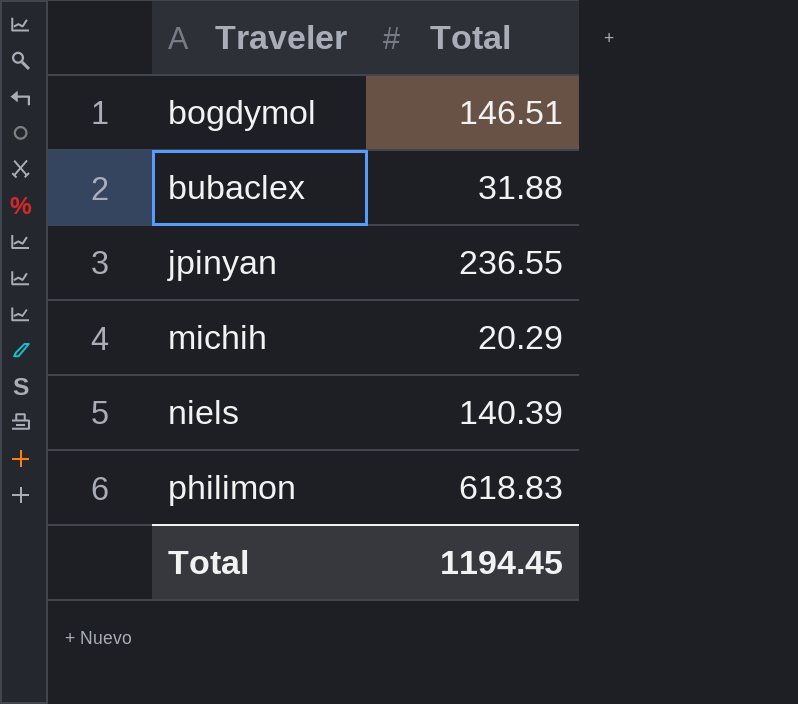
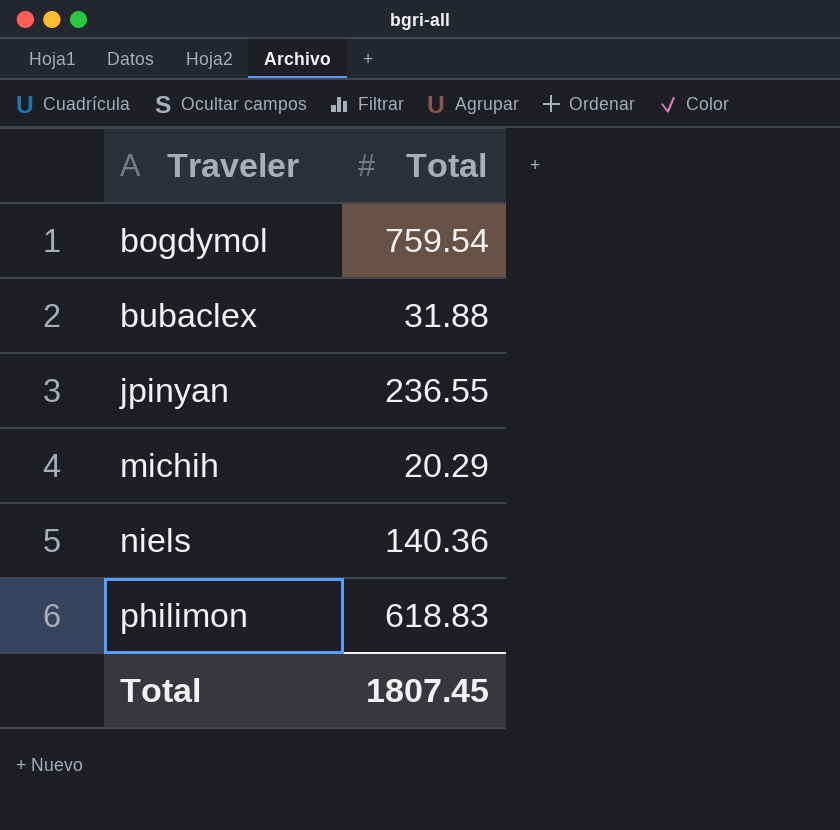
bogdymol | Total: 146.51 -> 759.54
niels | Total: 140.39 -> 140.36
Total | Total: 1194.45 -> 1807.45

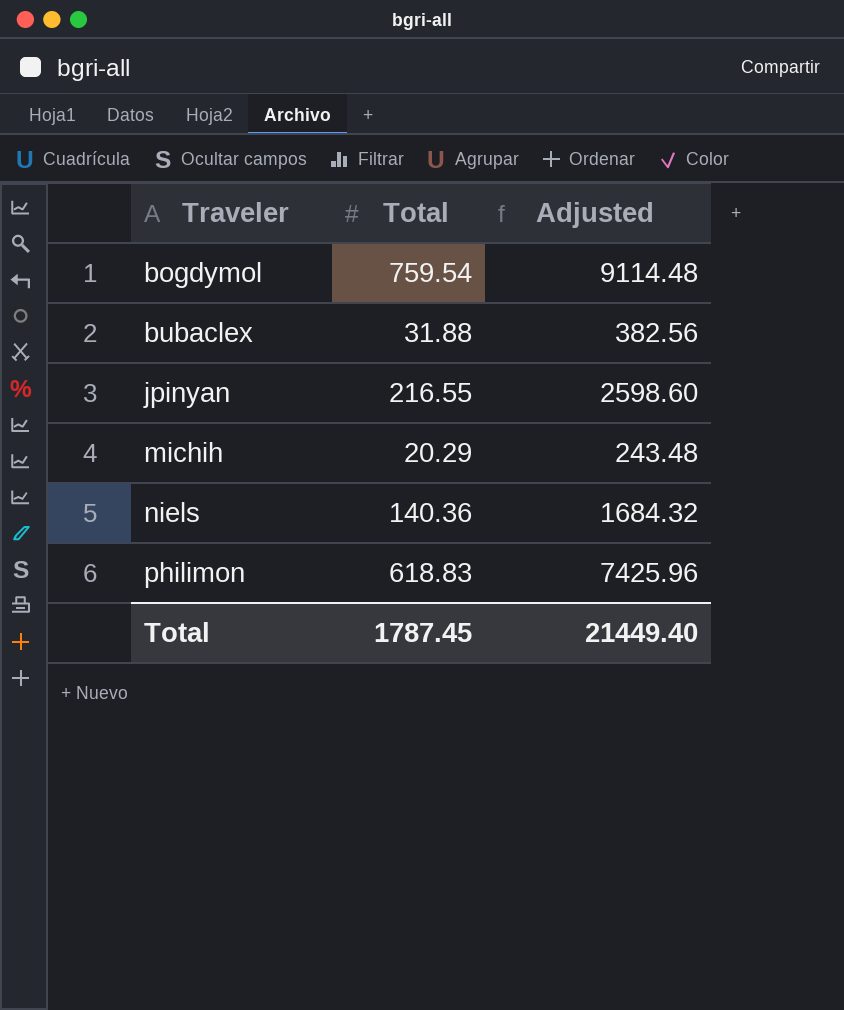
column Adjusted | formula: none -> [Total] * 12
jpinyan | Total: 236.55 -> 216.55
Total | Total: 1807.45 -> 1787.45

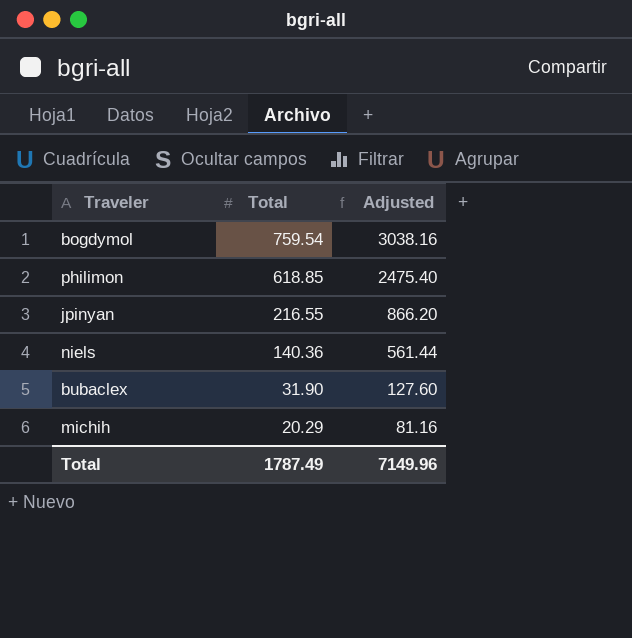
row order: Traveler ascending -> Total descending
column Adjusted | formula: [Total] * 12 -> [Total] * 4
philimon | Total: 618.83 -> 618.85
bubaclex | Total: 31.88 -> 31.90
Total | Total: 1787.45 -> 1787.49
Total | Adjusted: 21449.40 -> 7149.96

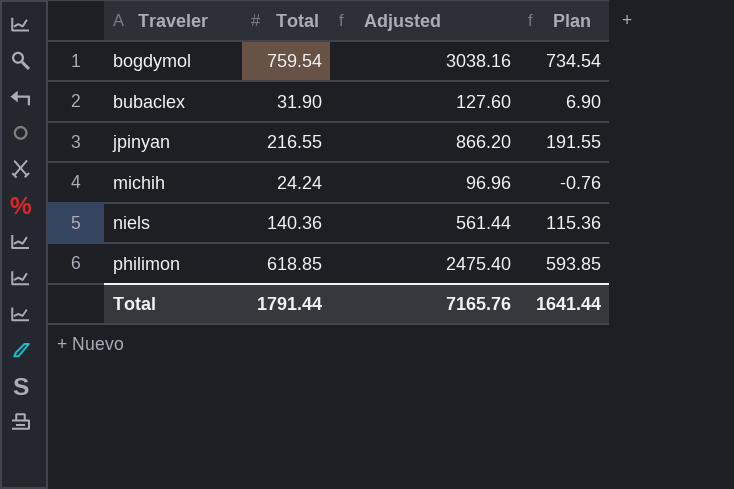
row order: Total descending -> Traveler ascending
column Plan | formula: none -> [Total] - 25
michih | Total: 20.29 -> 24.24
michih | Adjusted: 81.16 -> 96.96
Total | Total: 1787.49 -> 1791.44
Total | Adjusted: 7149.96 -> 7165.76

